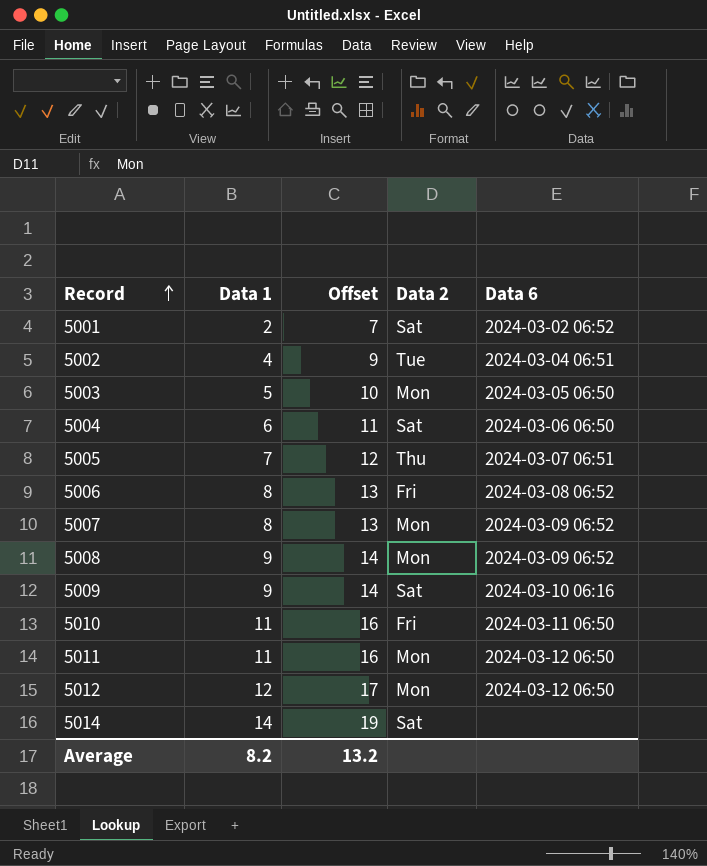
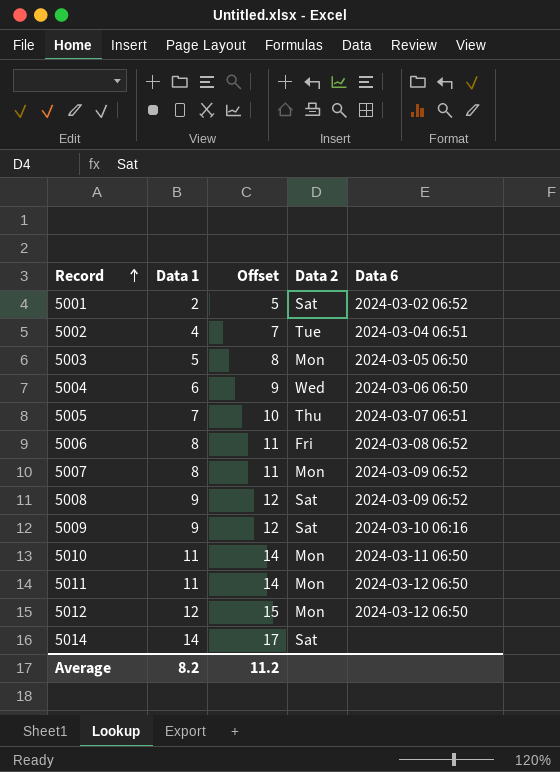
column Offset | formula: [Data 1] + 5 -> [Data 1] + 3
5004 | Data 2: Sat -> Wed
5008 | Data 2: Mon -> Sat
5010 | Data 2: Fri -> Mon
Average | Offset: 13.2 -> 11.2

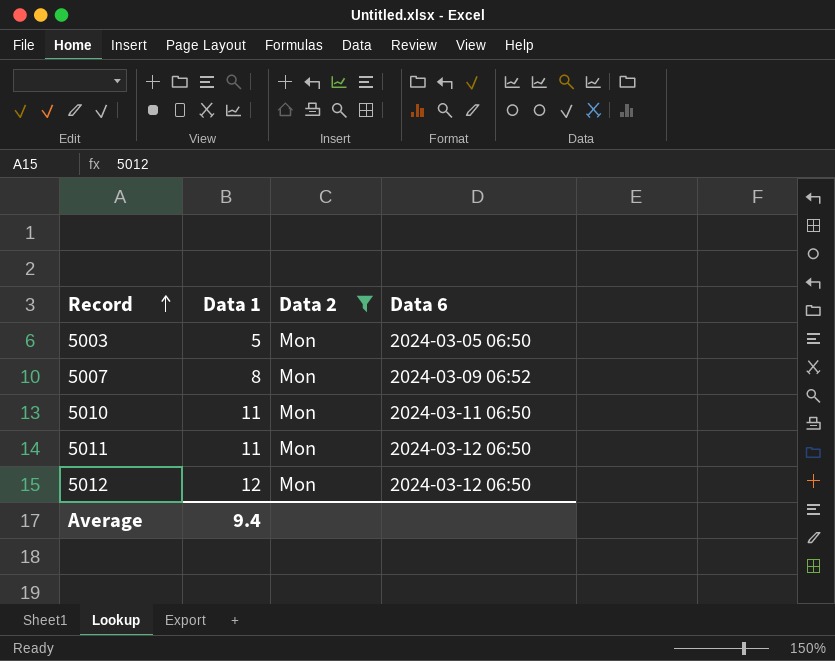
filter: none -> Data 2 = Mon
column Offset | formula: [Data 1] + 3 -> none
Average | Data 1: 8.2 -> 9.4

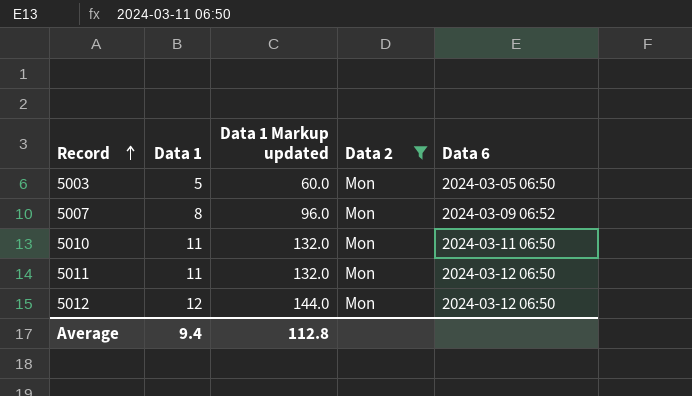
column Data 1 Markup updated | formula: none -> [Data 1] * 12

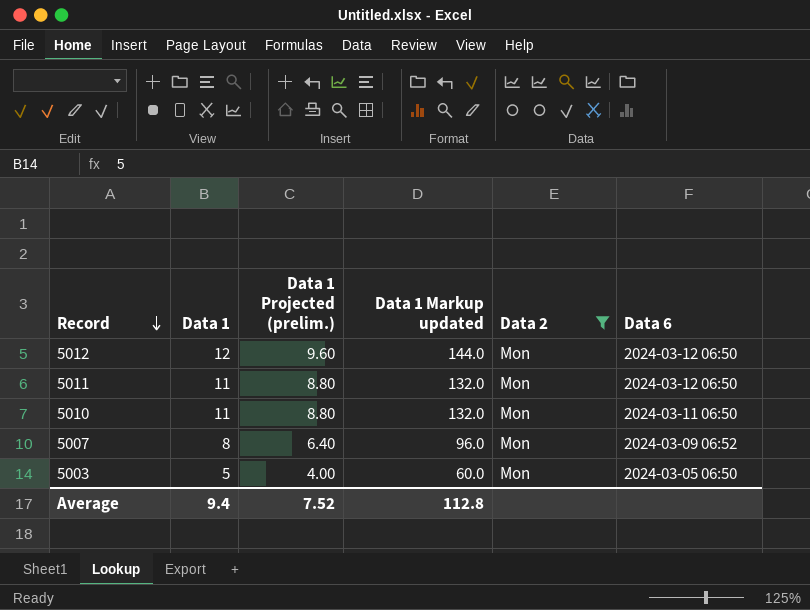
row order: Record ascending -> Record descending
column Data 1 Projected (prelim.) | formula: none -> [Data 1] * 0.8

